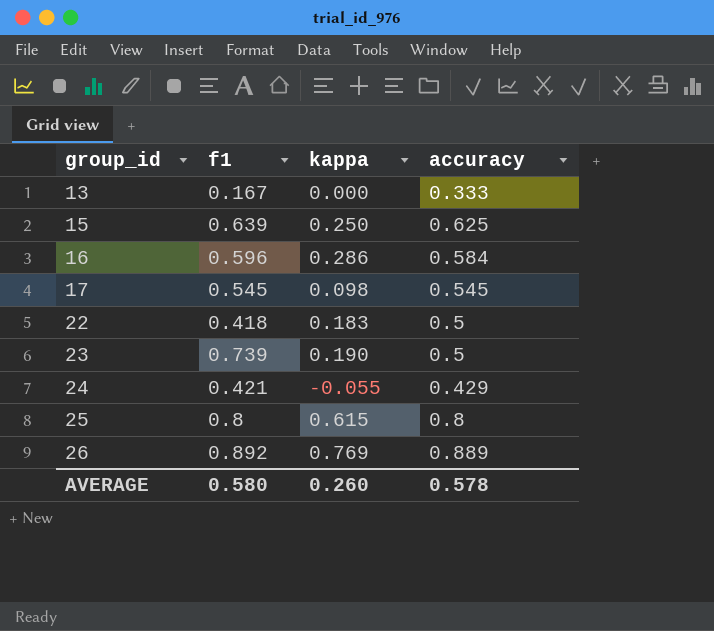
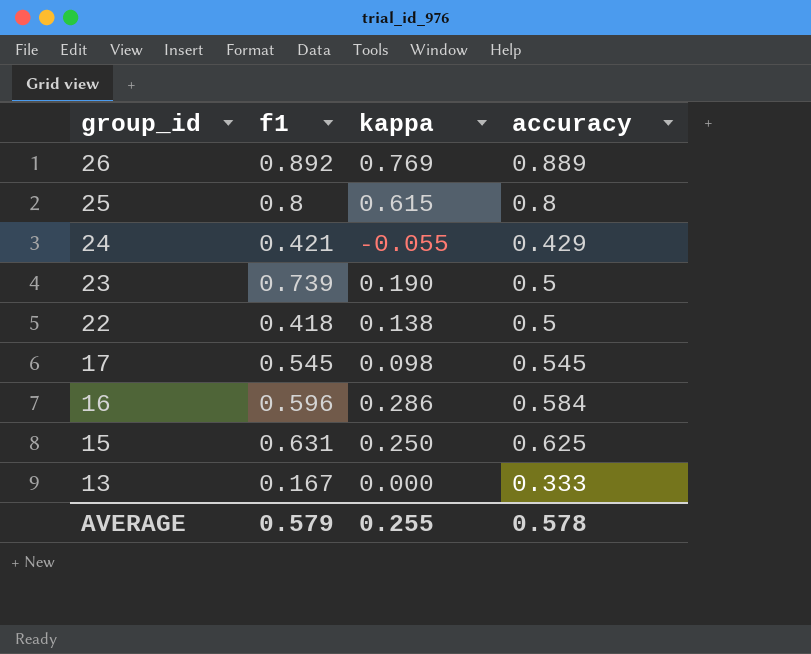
row order: group_id ascending -> group_id descending
22 | kappa: 0.183 -> 0.138
15 | f1: 0.639 -> 0.631
AVERAGE | f1: 0.580 -> 0.579
AVERAGE | kappa: 0.260 -> 0.255

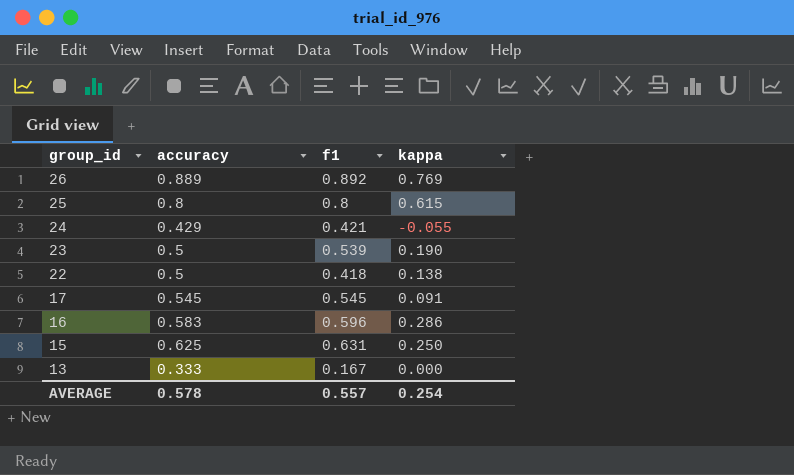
column accuracy | position: 4 -> 2
23 | f1: 0.739 -> 0.539
17 | kappa: 0.098 -> 0.091
16 | accuracy: 0.584 -> 0.583
AVERAGE | f1: 0.579 -> 0.557
AVERAGE | kappa: 0.255 -> 0.254

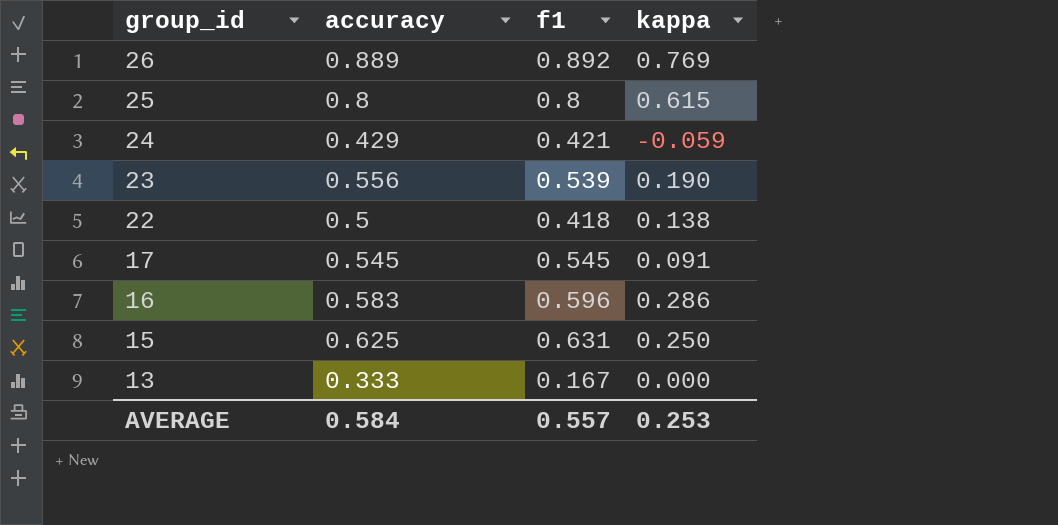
24 | kappa: -0.055 -> -0.059
23 | accuracy: 0.5 -> 0.556
AVERAGE | accuracy: 0.578 -> 0.584
AVERAGE | kappa: 0.254 -> 0.253

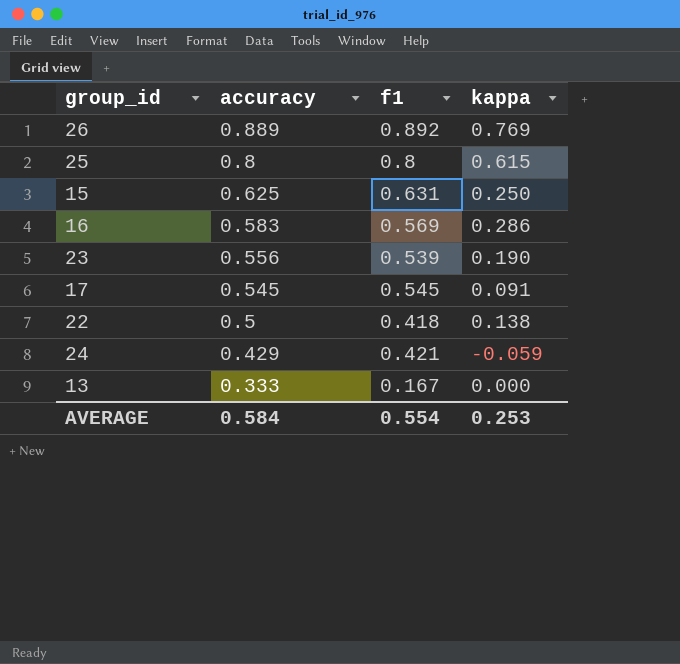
row order: group_id descending -> accuracy descending
16 | f1: 0.596 -> 0.569
AVERAGE | f1: 0.557 -> 0.554

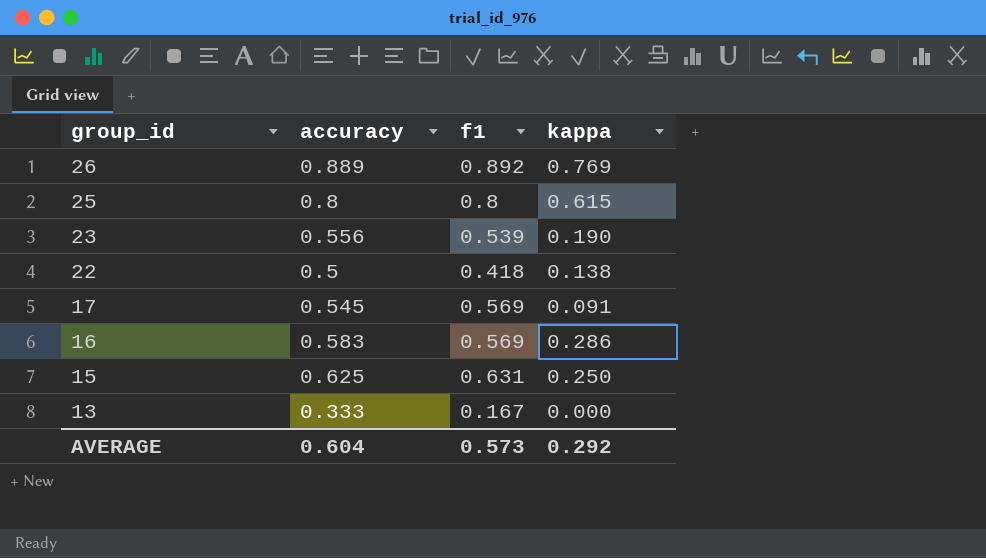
row order: accuracy descending -> group_id descending
row 24: 0.429 | 0.421 | -0.059 -> none
17 | f1: 0.545 -> 0.569
AVERAGE | accuracy: 0.584 -> 0.604
AVERAGE | f1: 0.554 -> 0.573
AVERAGE | kappa: 0.253 -> 0.292

